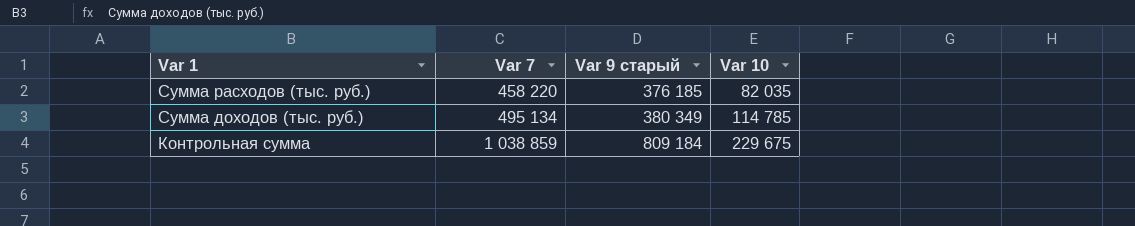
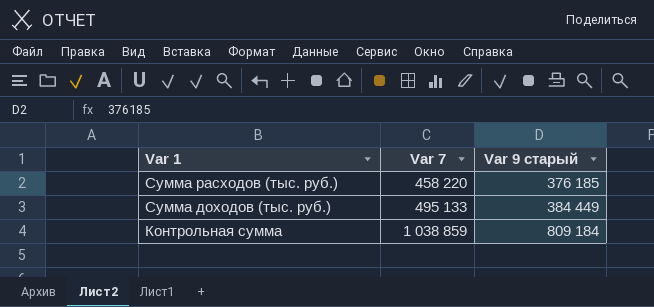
column Var 10 | formula: [Var 7] - [Var 9 старый] -> none
Сумма доходов (тыс. руб.) | Var 7: 495 134 -> 495 133
Сумма доходов (тыс. руб.) | Var 9 старый: 380 349 -> 384 449

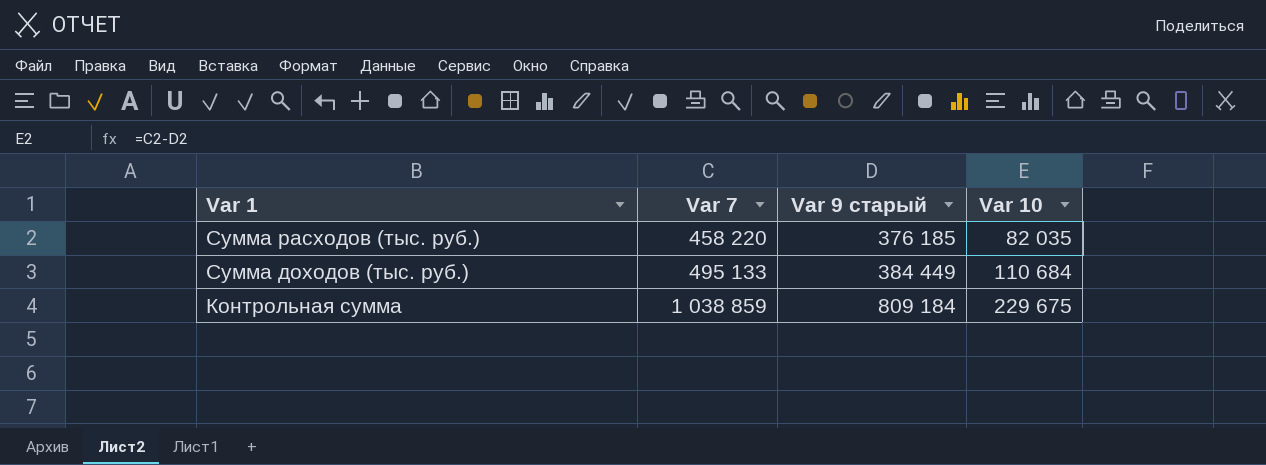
column Var 10 | formula: none -> [Var 7] - [Var 9 старый]

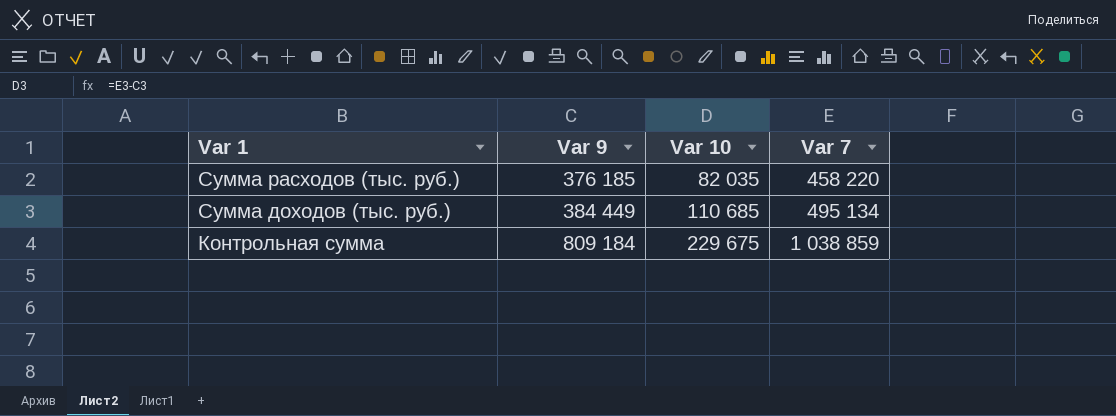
column name: Var 9 старый -> Var 9
column Var 7 | position: 2 -> 4
Сумма доходов (тыс. руб.) | Var 10: 110 684 -> 110 685
Сумма доходов (тыс. руб.) | Var 7: 495 133 -> 495 134

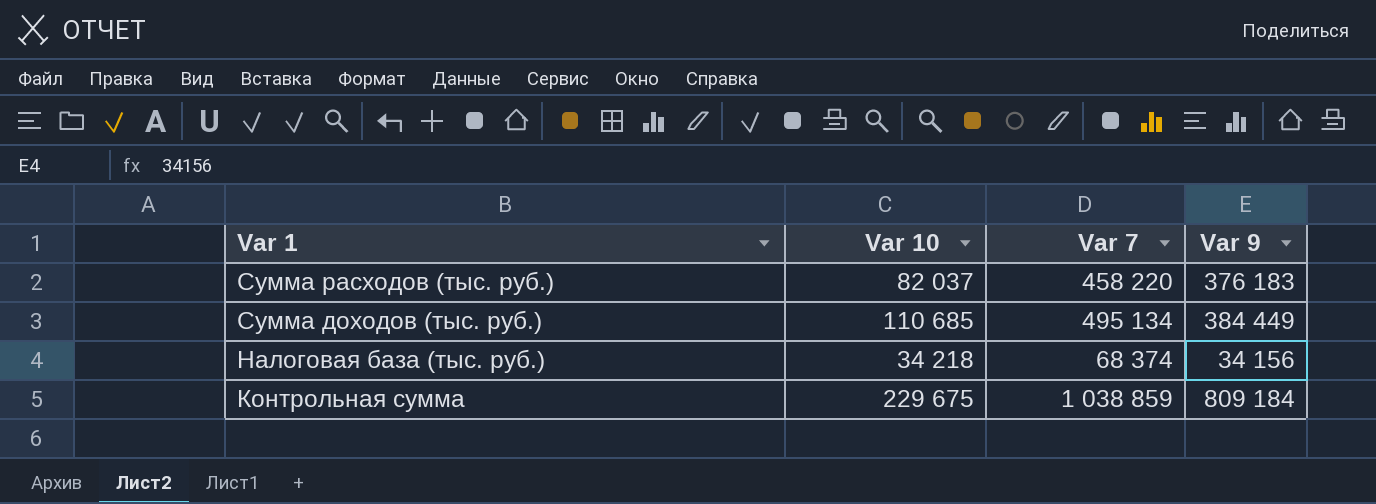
column Var 9 | position: 2 -> 4
Сумма расходов (тыс. руб.) | Var 10: 82 035 -> 82 037
Сумма расходов (тыс. руб.) | Var 9: 376 185 -> 376 183
row Налоговая база (тыс. руб.): none -> 34 218 | 68 374 | 34 156

